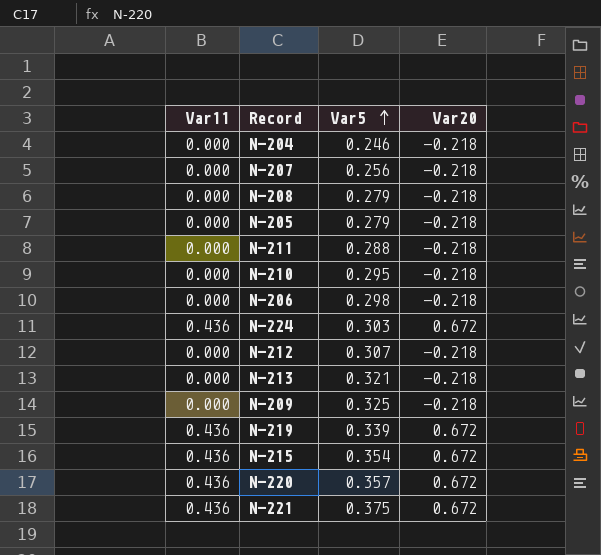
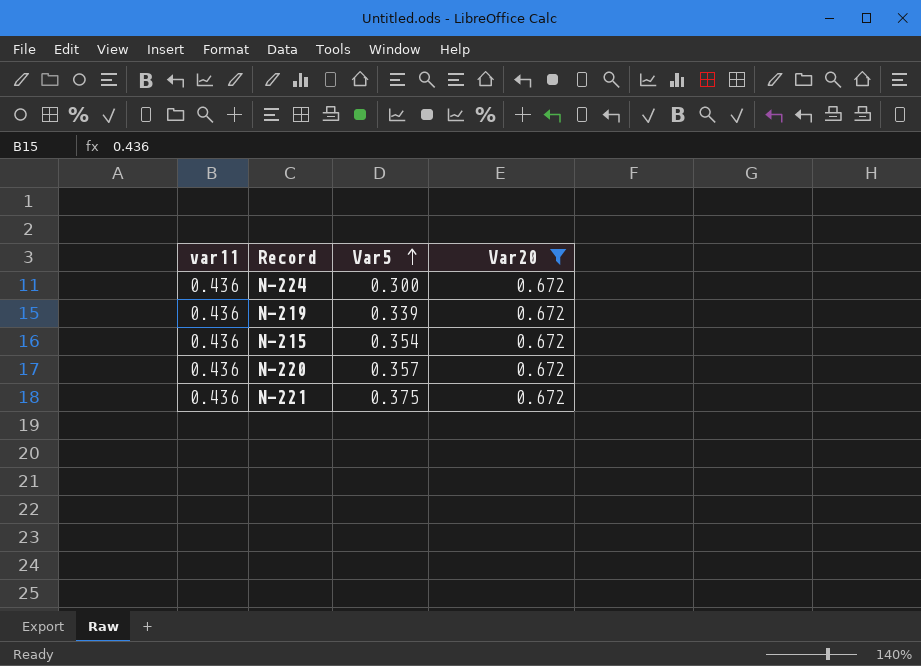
filter: none -> Var20 = 0.672
column name: Var11 -> var11
N-224 | Var5: 0.303 -> 0.300

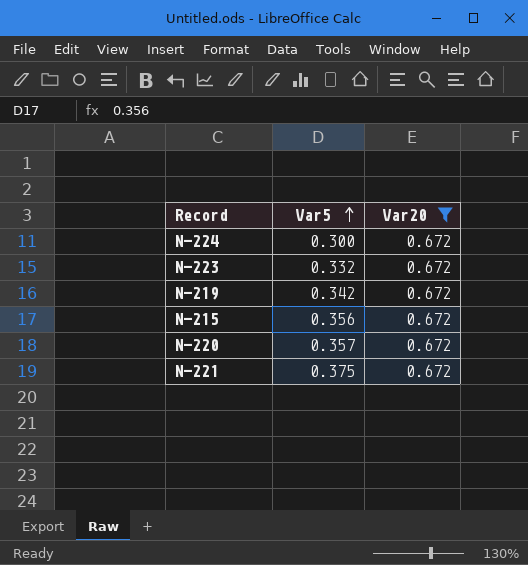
column var11 | position: 1 -> none
row N-223: none -> 0.332 | 0.672
N-219 | Var5: 0.339 -> 0.342
N-215 | Var5: 0.354 -> 0.356

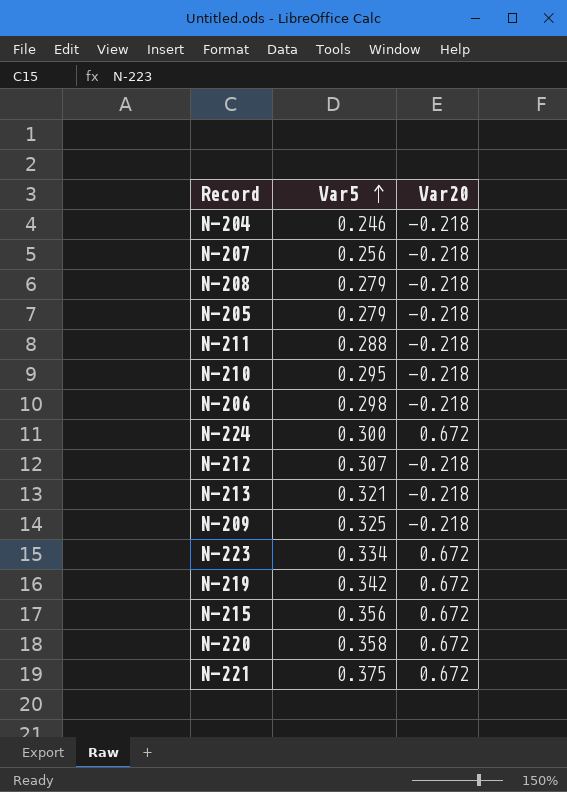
filter: Var20 = 0.672 -> none
N-223 | Var5: 0.332 -> 0.334
N-220 | Var5: 0.357 -> 0.358

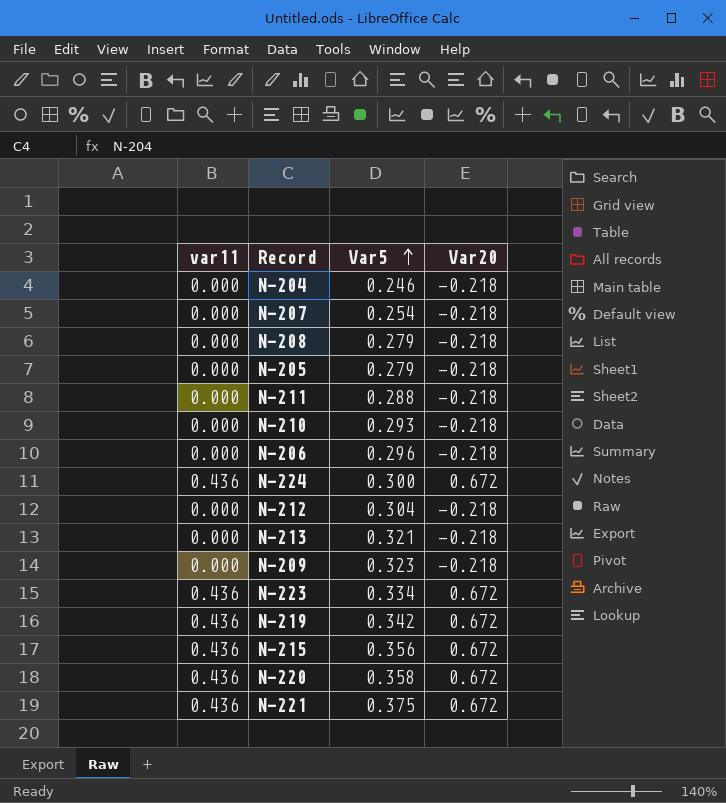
column var11 | position: none -> 1
N-207 | Var5: 0.256 -> 0.254
N-210 | Var5: 0.295 -> 0.293
N-206 | Var5: 0.298 -> 0.296
N-212 | Var5: 0.307 -> 0.304
N-209 | Var5: 0.325 -> 0.323

